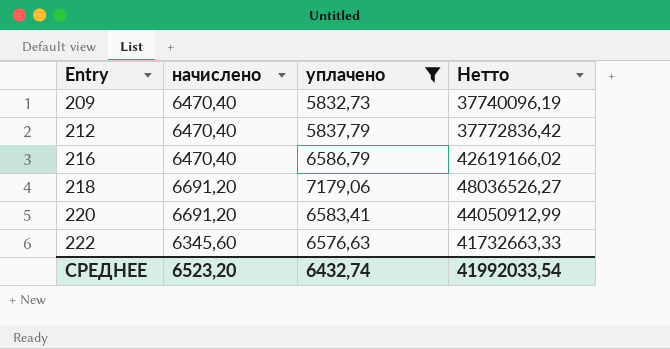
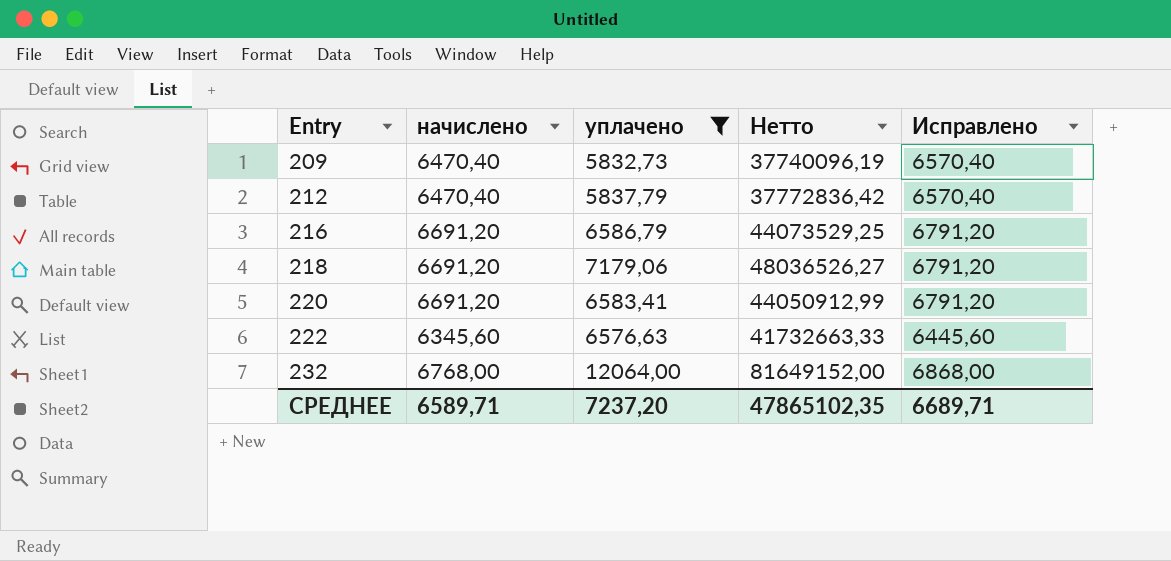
column Исправлено | formula: none -> [начислено] + 100
216 | начислено: 6470,40 -> 6691,20
216 | Нетто: 42619166,02 -> 44073529,25
row 232: none -> 6768,00 | 12064,00 | 81649152,00 | 6868,00
СРЕДНЕЕ | начислено: 6523,20 -> 6589,71
СРЕДНЕЕ | уплачено: 6432,74 -> 7237,20
СРЕДНЕЕ | Нетто: 41992033,54 -> 47865102,35

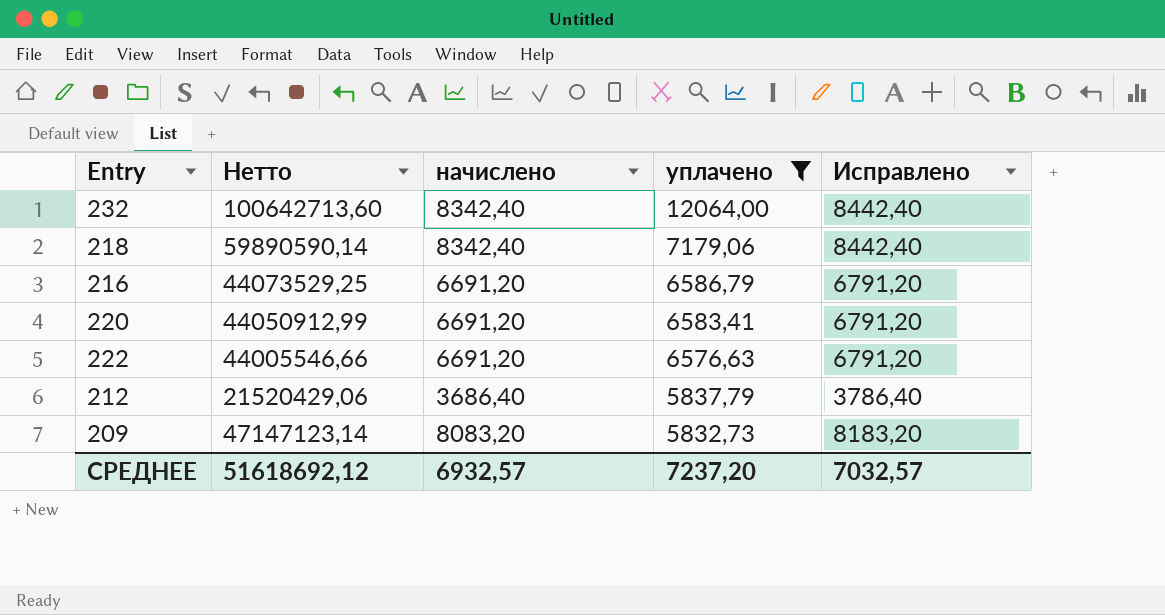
row order: Entry ascending -> уплачено descending
column Нетто | position: 4 -> 2
232 | Нетто: 81649152,00 -> 100642713,60
232 | начислено: 6768,00 -> 8342,40
232 | Исправлено: 6868,00 -> 8442,40
218 | Нетто: 48036526,27 -> 59890590,14
218 | начислено: 6691,20 -> 8342,40
218 | Исправлено: 6791,20 -> 8442,40
222 | Нетто: 41732663,33 -> 44005546,66
222 | начислено: 6345,60 -> 6691,20
222 | Исправлено: 6445,60 -> 6791,20
212 | Нетто: 37772836,42 -> 21520429,06
212 | начислено: 6470,40 -> 3686,40
212 | Исправлено: 6570,40 -> 3786,40
209 | Нетто: 37740096,19 -> 47147123,14
209 | начислено: 6470,40 -> 8083,20
209 | Исправлено: 6570,40 -> 8183,20
СРЕДНЕЕ | Нетто: 47865102,35 -> 51618692,12
СРЕДНЕЕ | начислено: 6589,71 -> 6932,57
СРЕДНЕЕ | Исправлено: 6689,71 -> 7032,57

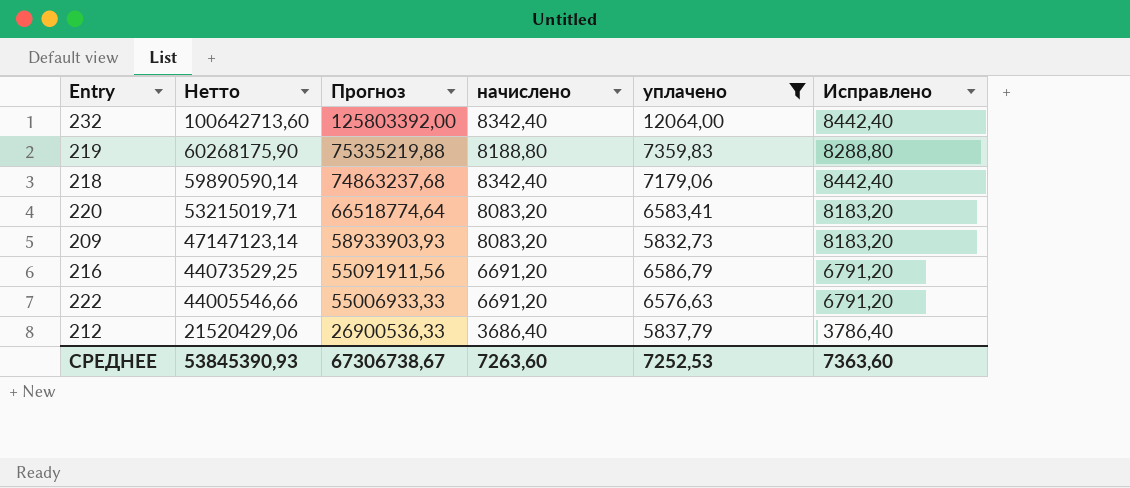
row order: уплачено descending -> Нетто descending
column Прогноз | formula: none -> [Нетто] * 1,25
row 219: none -> 60268175,90 | 75335219,88 | 8188,80 | 7359,83 | 8288,80
220 | Нетто: 44050912,99 -> 53215019,71
220 | начислено: 6691,20 -> 8083,20
220 | Исправлено: 6791,20 -> 8183,20
СРЕДНЕЕ | Нетто: 51618692,12 -> 53845390,93
СРЕДНЕЕ | начислено: 6932,57 -> 7263,60
СРЕДНЕЕ | уплачено: 7237,20 -> 7252,53
СРЕДНЕЕ | Исправлено: 7032,57 -> 7363,60

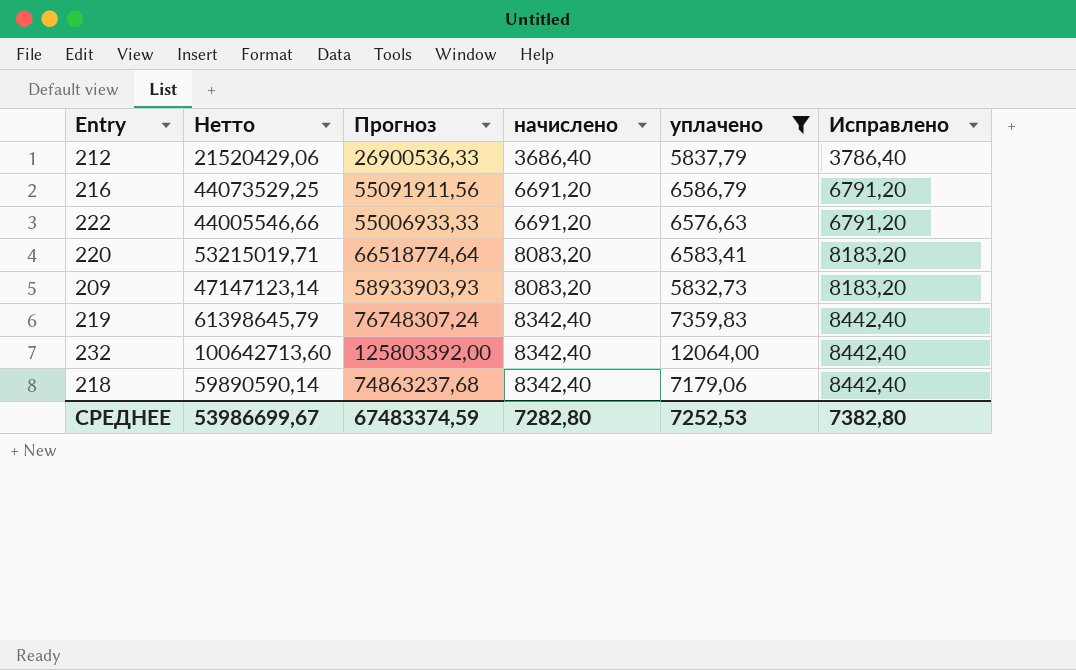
row order: Нетто descending -> начислено ascending
219 | Нетто: 60268175,90 -> 61398645,79
219 | Прогноз: 75335219,88 -> 76748307,24
219 | начислено: 8188,80 -> 8342,40
219 | Исправлено: 8288,80 -> 8442,40
СРЕДНЕЕ | Нетто: 53845390,93 -> 53986699,67
СРЕДНЕЕ | Прогноз: 67306738,67 -> 67483374,59
СРЕДНЕЕ | начислено: 7263,60 -> 7282,80
СРЕДНЕЕ | Исправлено: 7363,60 -> 7382,80

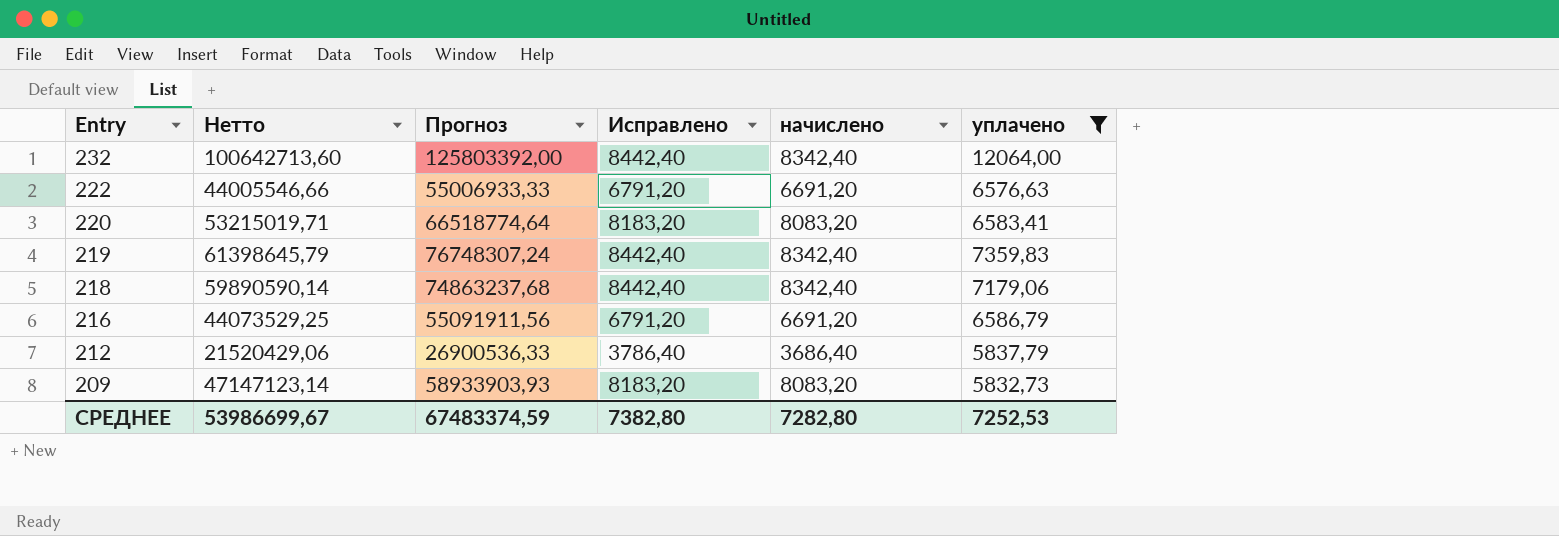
row order: начислено ascending -> Entry descending
column Исправлено | position: 6 -> 4

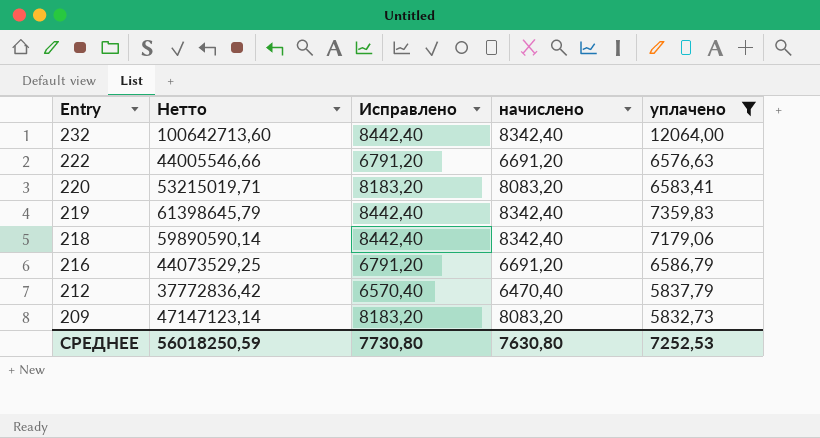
column Прогноз | formula: [Нетто] * 1,25 -> none
212 | Нетто: 21520429,06 -> 37772836,42
212 | Исправлено: 3786,40 -> 6570,40
212 | начислено: 3686,40 -> 6470,40
СРЕДНЕЕ | Нетто: 53986699,67 -> 56018250,59
СРЕДНЕЕ | Исправлено: 7382,80 -> 7730,80
СРЕДНЕЕ | начислено: 7282,80 -> 7630,80

